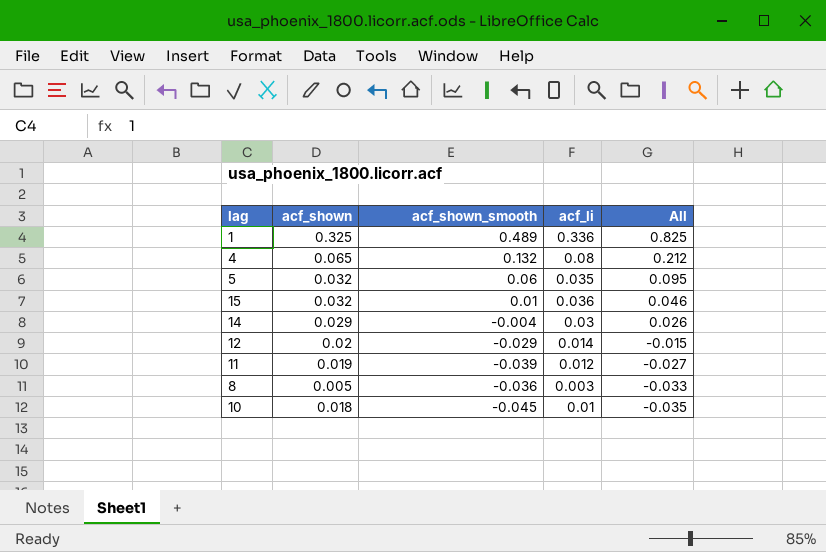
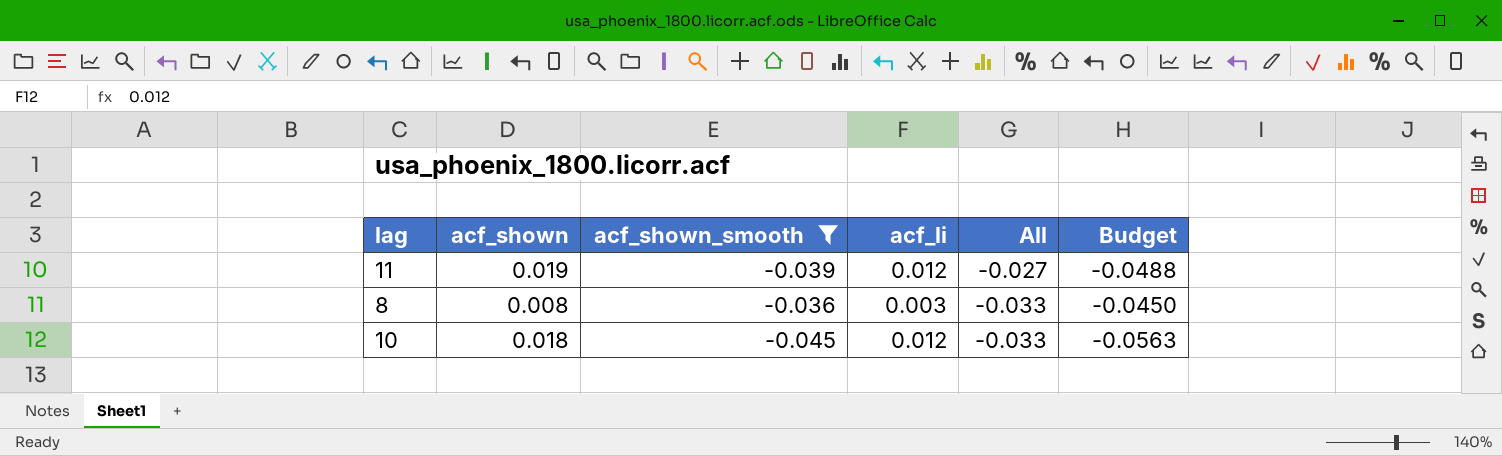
filter: none -> acf_shown_smooth <= -0.036
column Budget | formula: none -> [acf_shown_smooth] * 1.25
8 | acf_shown: 0.005 -> 0.008
10 | acf_li: 0.01 -> 0.012
10 | All: -0.035 -> -0.033

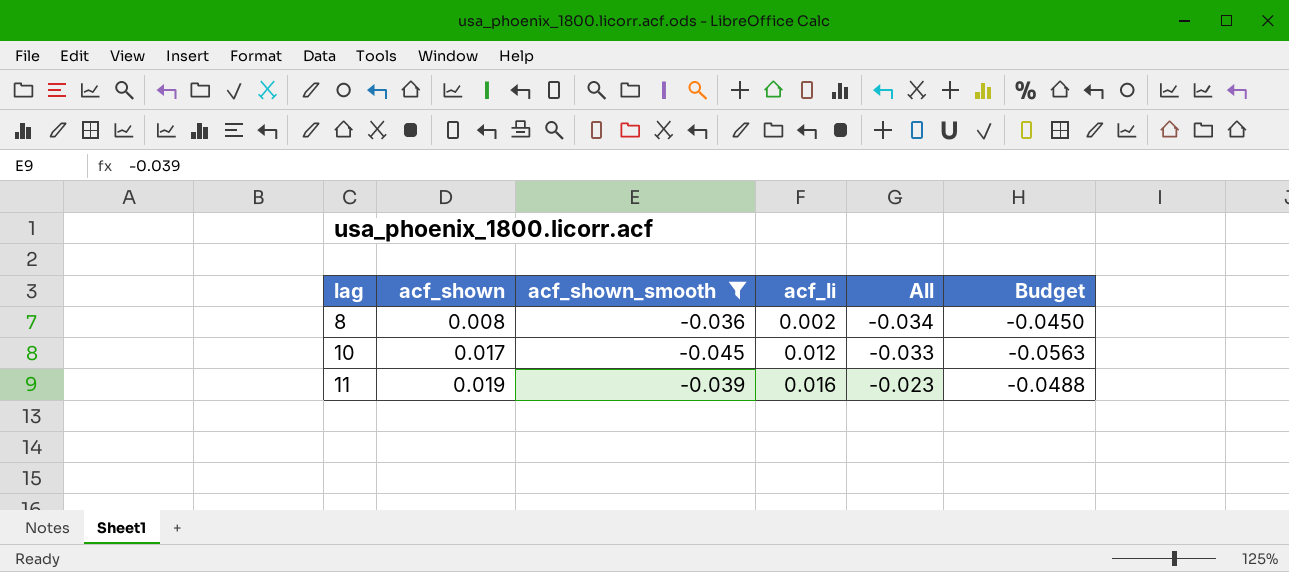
row order: All descending -> lag ascending
8 | acf_li: 0.003 -> 0.002
8 | All: -0.033 -> -0.034
10 | acf_shown: 0.018 -> 0.017
11 | acf_li: 0.012 -> 0.016
11 | All: -0.027 -> -0.023

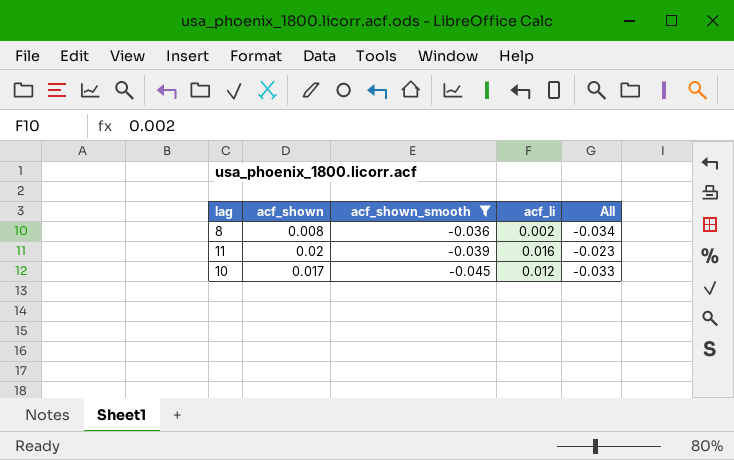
row order: lag ascending -> acf_shown_smooth descending
column Budget | formula: [acf_shown_smooth] * 1.25 -> none
11 | acf_shown: 0.019 -> 0.02

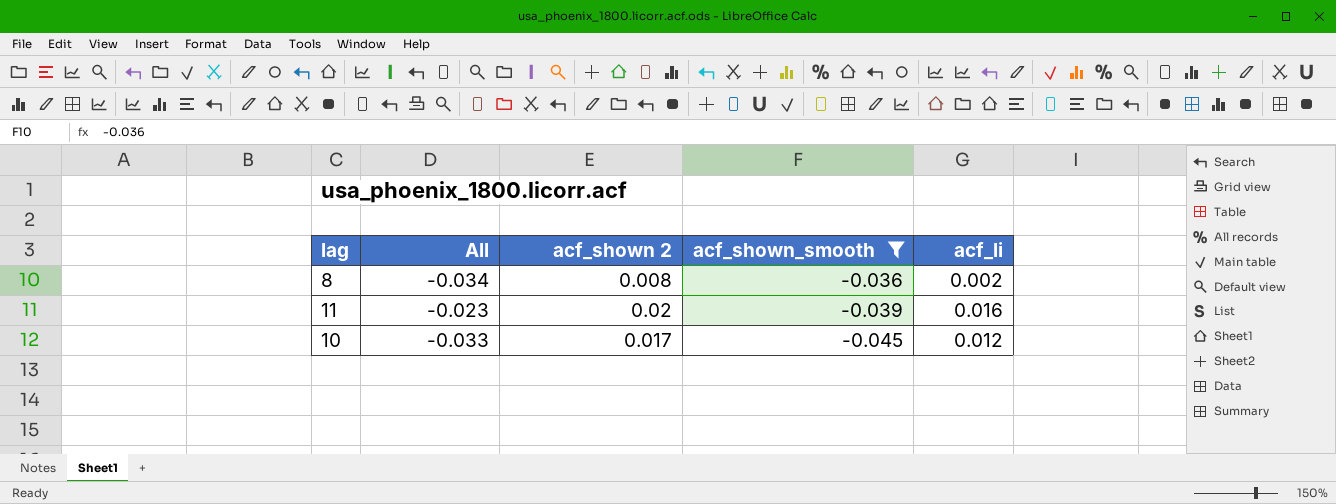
column All | position: 5 -> 2
column name: acf_shown -> acf_shown 2

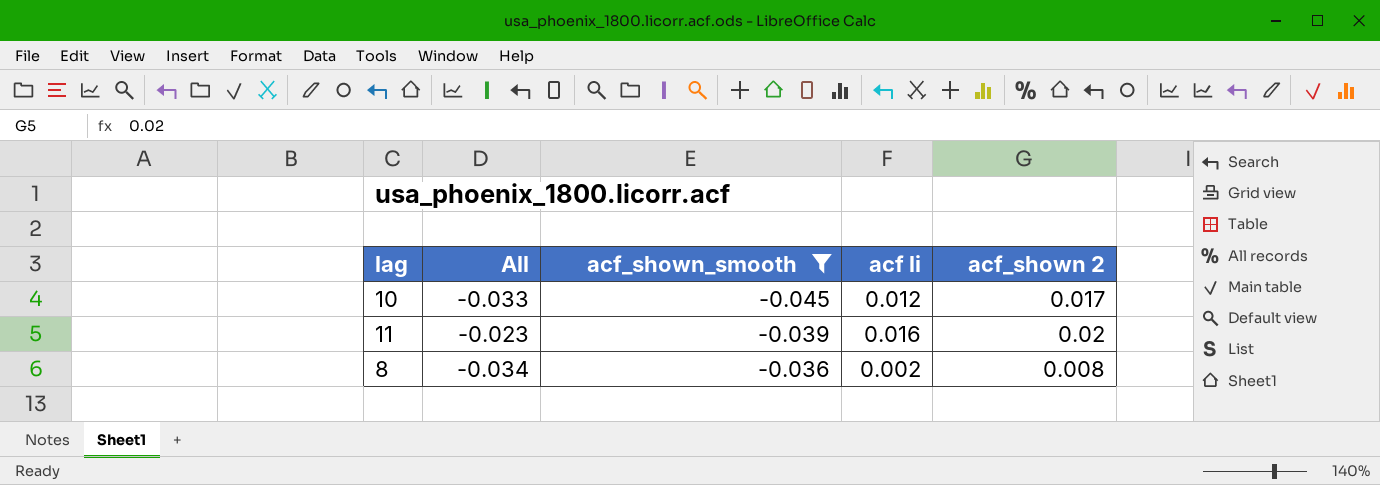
row order: acf_shown_smooth descending -> acf_shown_smooth ascending
column name: acf_li -> acf li
column acf_shown 2 | position: 3 -> 5

